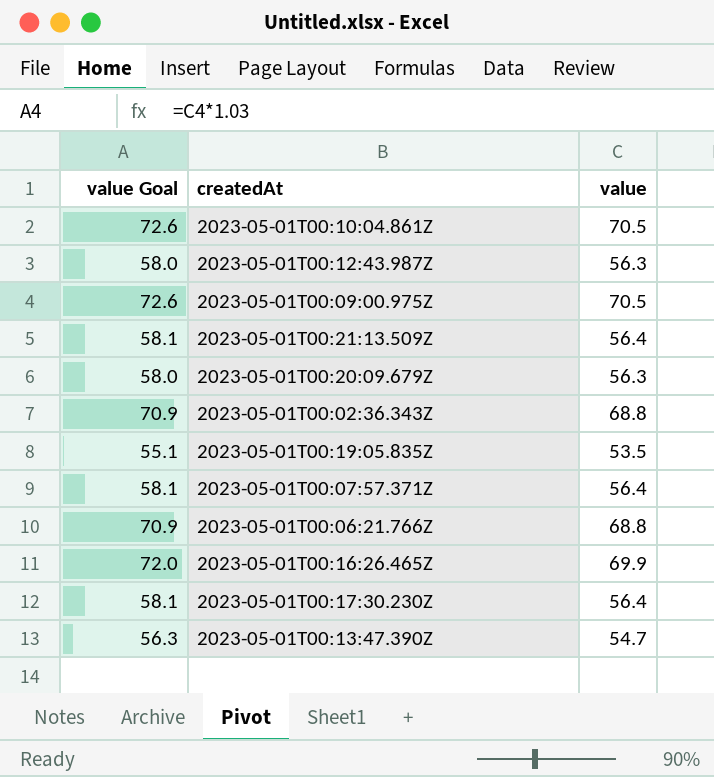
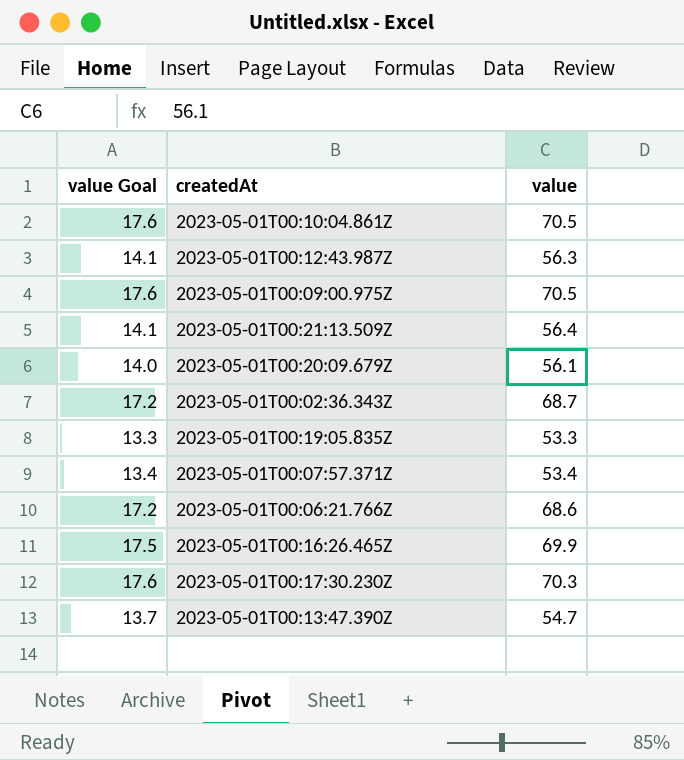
column value Goal | formula: [value] * 1.03 -> [value] * 0.25
2023-05-01T00:20:09.679Z | value: 56.3 -> 56.1
2023-05-01T00:02:36.343Z | value: 68.8 -> 68.7
2023-05-01T00:19:05.835Z | value: 53.5 -> 53.3
2023-05-01T00:07:57.371Z | value: 56.4 -> 53.4
2023-05-01T00:06:21.766Z | value: 68.8 -> 68.6
2023-05-01T00:17:30.230Z | value: 56.4 -> 70.3

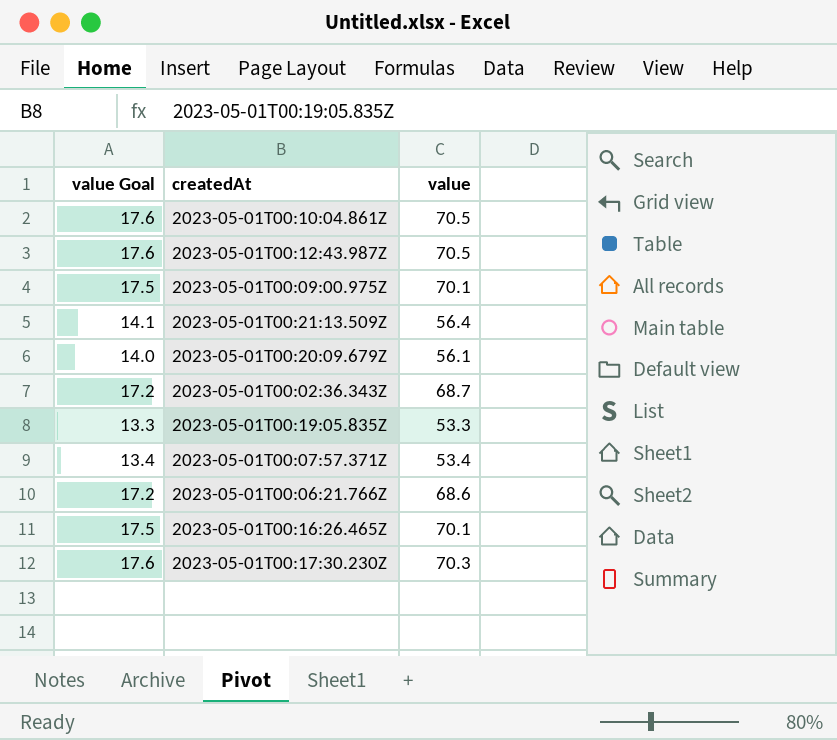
row 2023-05-01T00:13:47.390Z: 13.7 | 54.7 -> none
2023-05-01T00:12:43.987Z | value Goal: 14.1 -> 17.6
2023-05-01T00:12:43.987Z | value: 56.3 -> 70.5
2023-05-01T00:09:00.975Z | value Goal: 17.6 -> 17.5
2023-05-01T00:09:00.975Z | value: 70.5 -> 70.1
2023-05-01T00:16:26.465Z | value: 69.9 -> 70.1

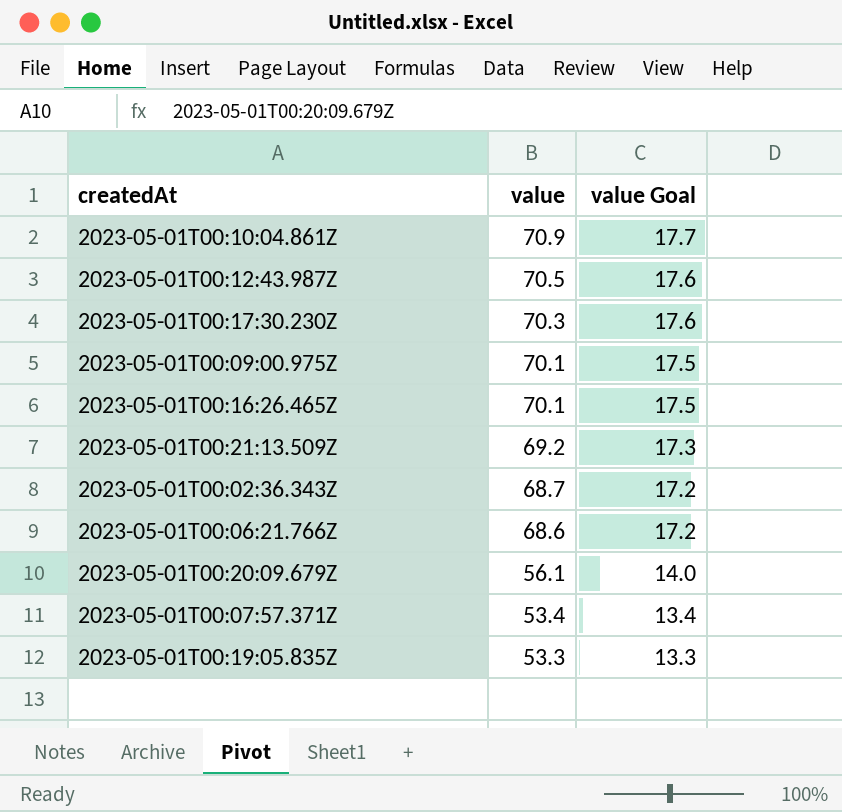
row order: none -> value descending
column value Goal | position: 1 -> 3
2023-05-01T00:10:04.861Z | value: 70.5 -> 70.9
2023-05-01T00:10:04.861Z | value Goal: 17.6 -> 17.7
2023-05-01T00:21:13.509Z | value: 56.4 -> 69.2
2023-05-01T00:21:13.509Z | value Goal: 14.1 -> 17.3

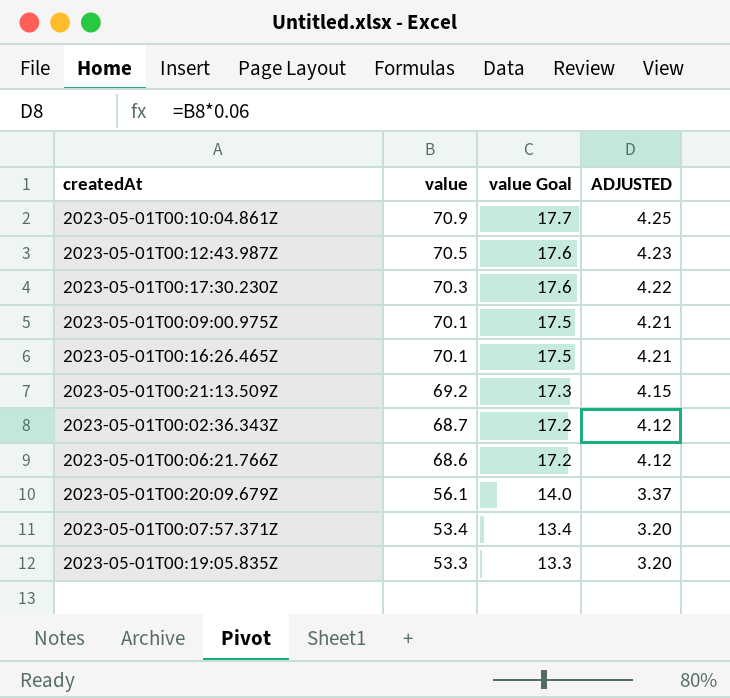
column ADJUSTED | formula: none -> [value] * 0.06

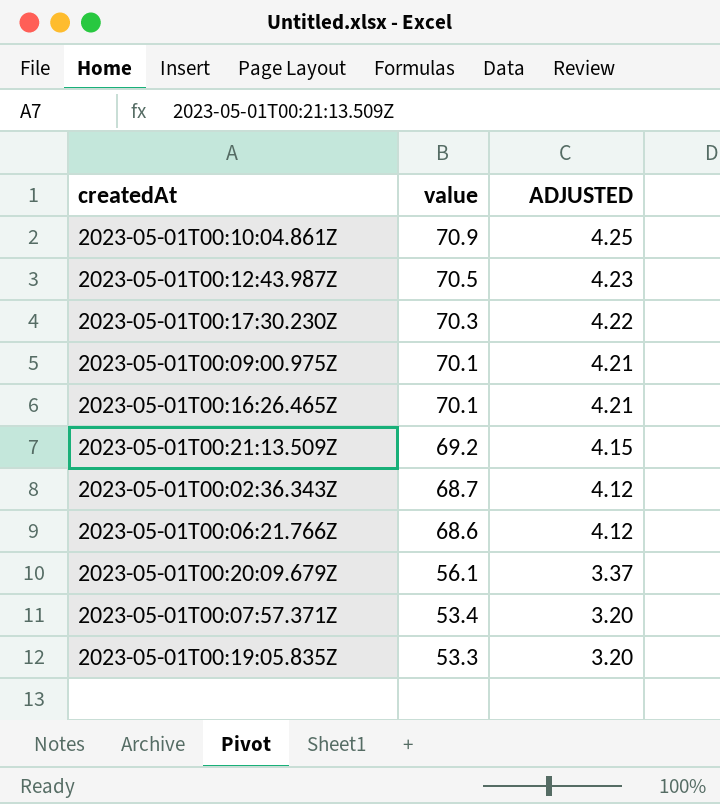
column value Goal | formula: [value] * 0.25 -> none

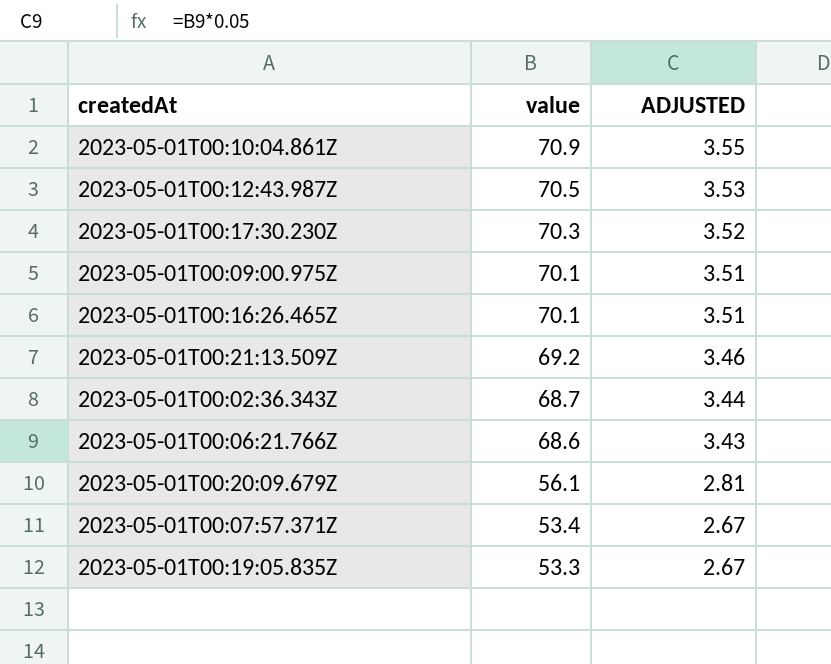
column ADJUSTED | formula: [value] * 0.06 -> [value] * 0.05

